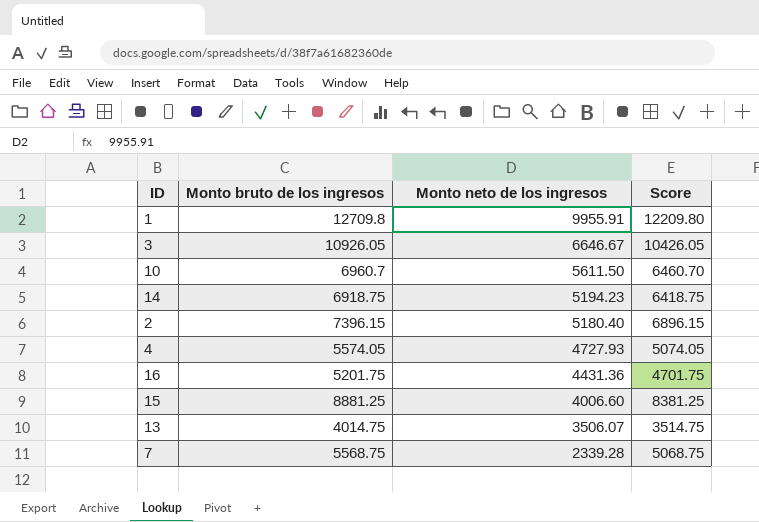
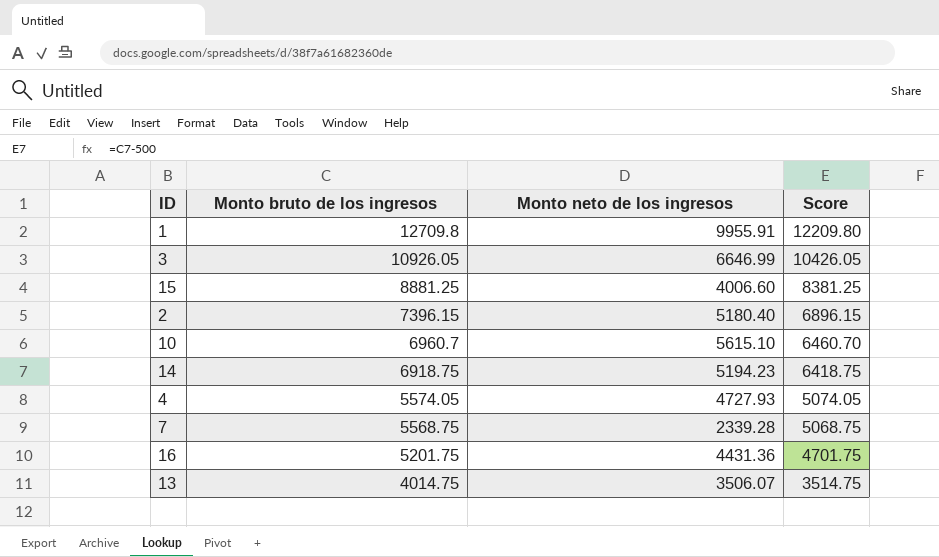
row order: Monto neto de los ingresos descending -> Monto bruto de los ingresos descending
3 | Monto neto de los ingresos: 6646.67 -> 6646.99
10 | Monto neto de los ingresos: 5611.50 -> 5615.10

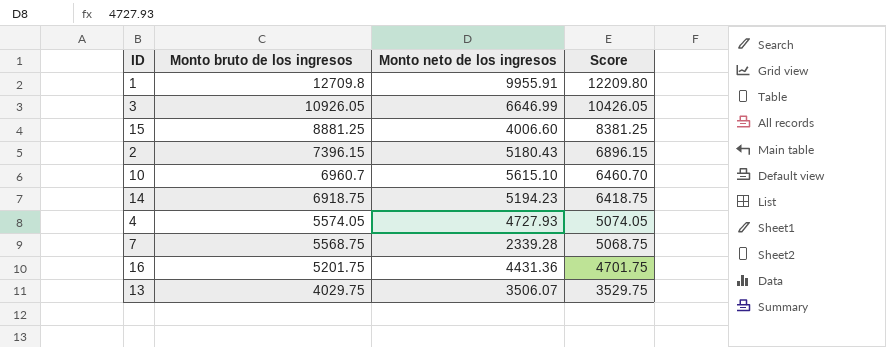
2 | Monto neto de los ingresos: 5180.40 -> 5180.43
13 | Monto bruto de los ingresos: 4014.75 -> 4029.75
13 | Score: 3514.75 -> 3529.75

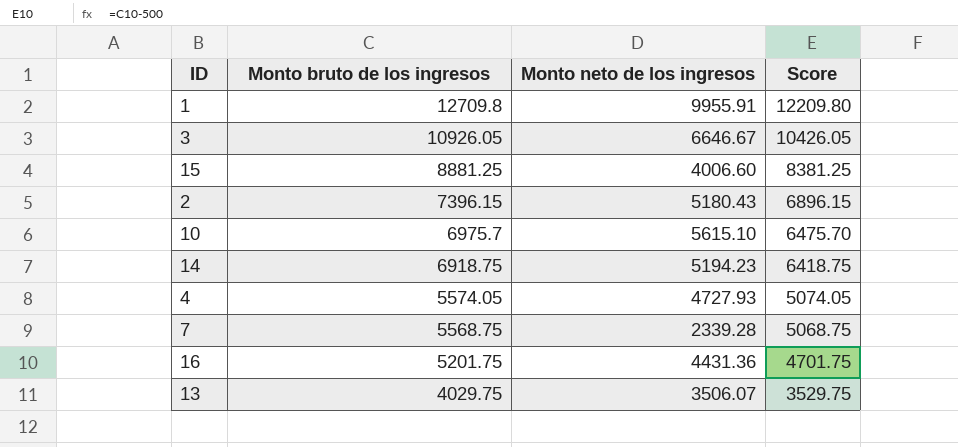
3 | Monto neto de los ingresos: 6646.99 -> 6646.67
10 | Monto bruto de los ingresos: 6960.7 -> 6975.7
10 | Score: 6460.70 -> 6475.70

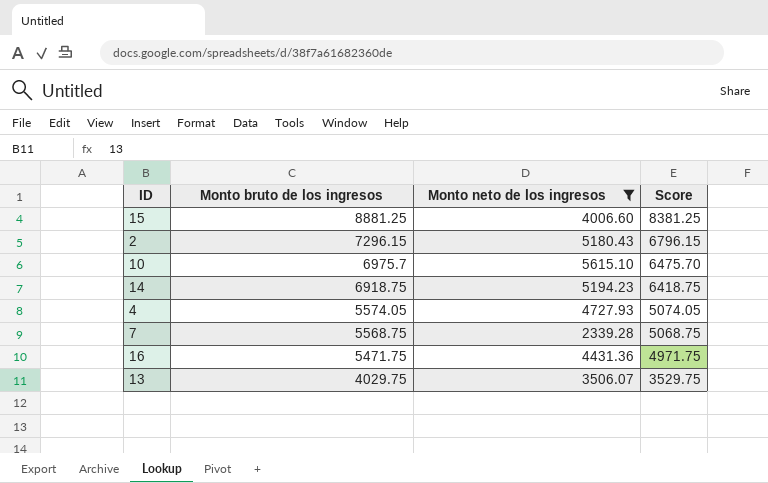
filter: none -> Monto neto de los ingresos <= 5615.10
2 | Monto bruto de los ingresos: 7396.15 -> 7296.15
2 | Score: 6896.15 -> 6796.15
16 | Monto bruto de los ingresos: 5201.75 -> 5471.75
16 | Score: 4701.75 -> 4971.75

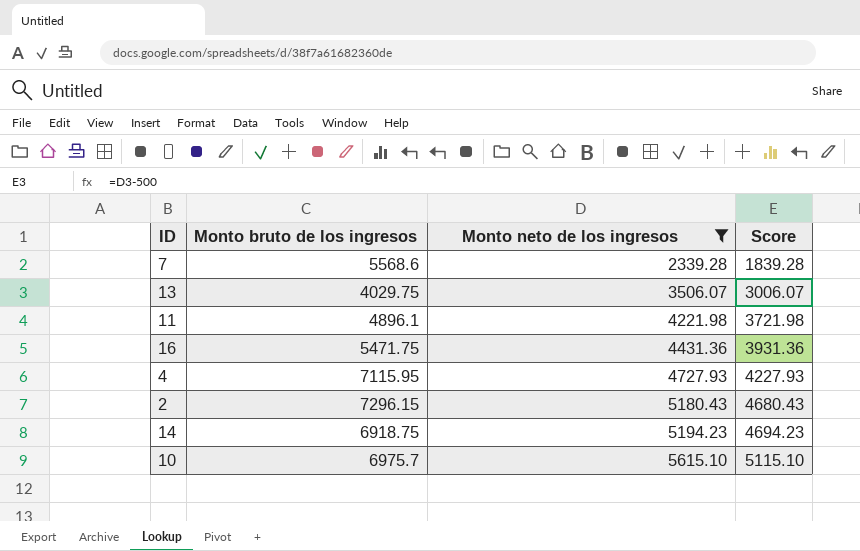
row order: Monto bruto de los ingresos descending -> Monto neto de los ingresos ascending
column Score | formula: [Monto bruto de los ingresos] - 500 -> [Monto neto de los ingresos] - 500
row 15: 8881.25 | 4006.60 | 8381.25 -> none
7 | Monto bruto de los ingresos: 5568.75 -> 5568.6
row 11: none -> 4896.1 | 4221.98 | 3721.98
4 | Monto bruto de los ingresos: 5574.05 -> 7115.95

